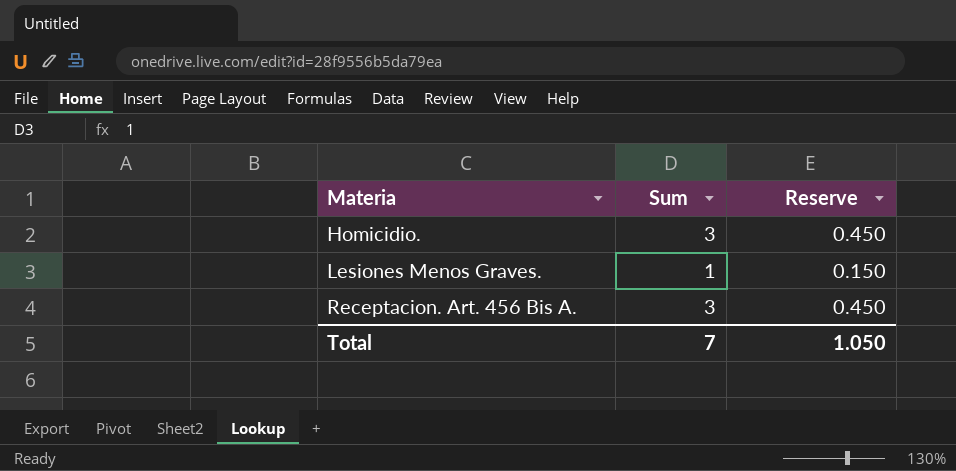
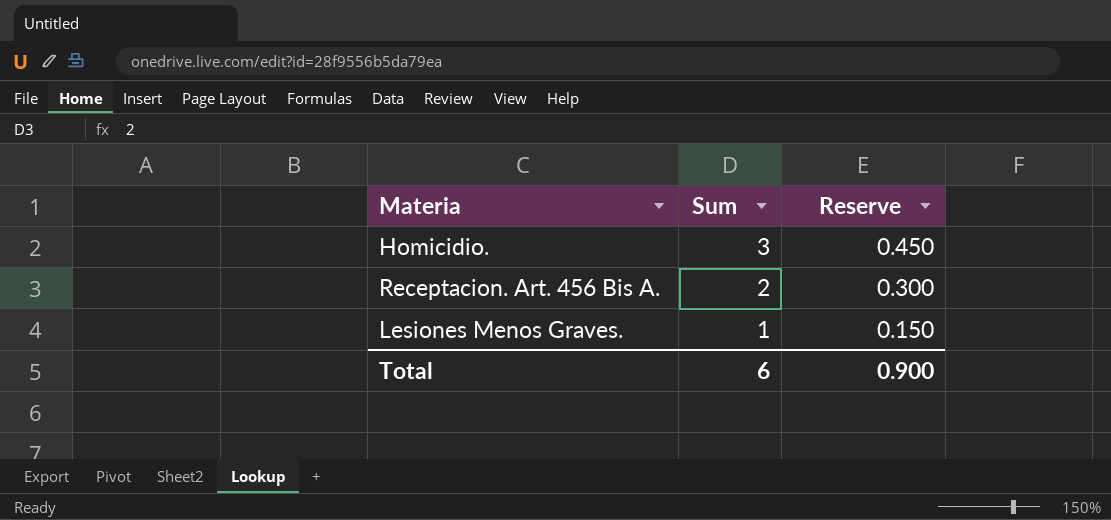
row order: Materia ascending -> Sum descending
Receptacion. Art. 456 Bis A. | Sum: 3 -> 2
Receptacion. Art. 456 Bis A. | Reserve: 0.450 -> 0.300
Total | Sum: 7 -> 6
Total | Reserve: 1.050 -> 0.900

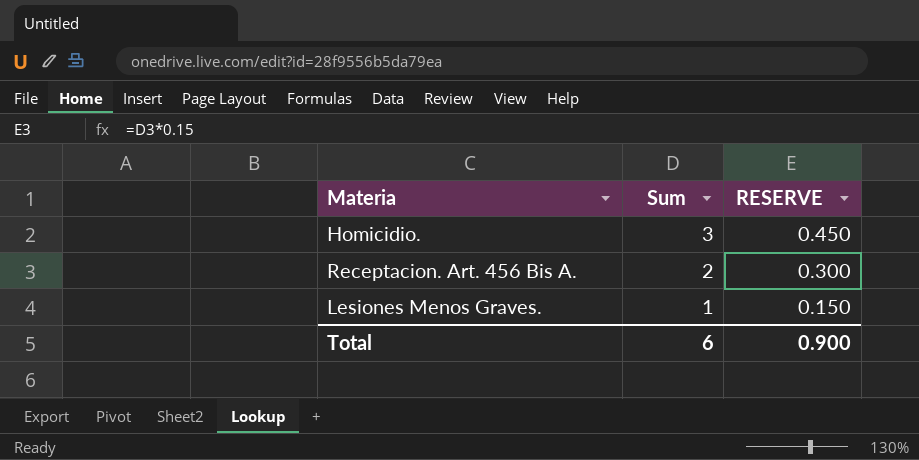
column name: Reserve -> RESERVE

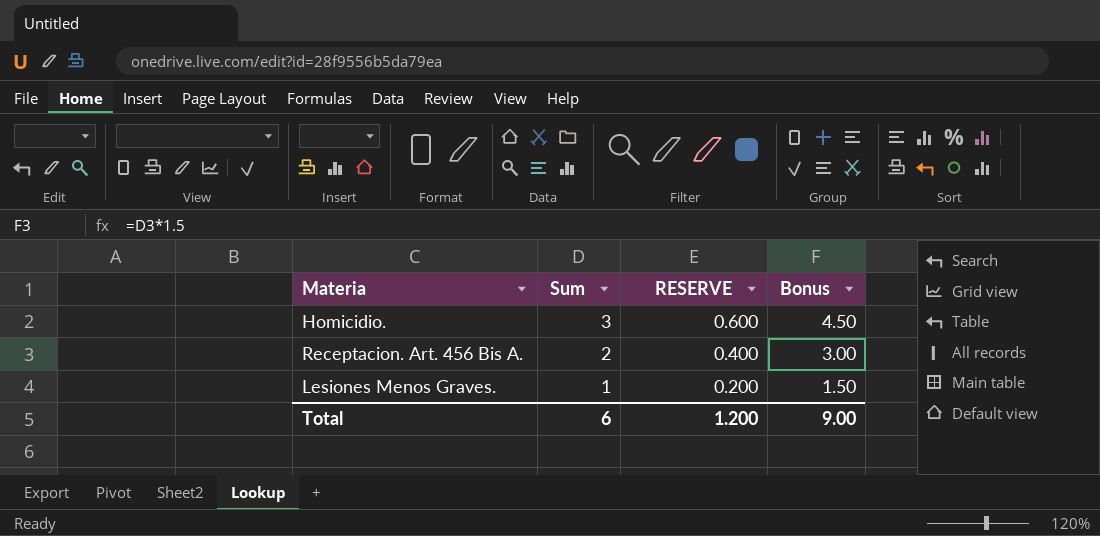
column RESERVE | formula: [Sum] * 0.15 -> [Sum] * 0.2
column Bonus | formula: none -> [Sum] * 1.5
Total | RESERVE: 0.900 -> 1.200

